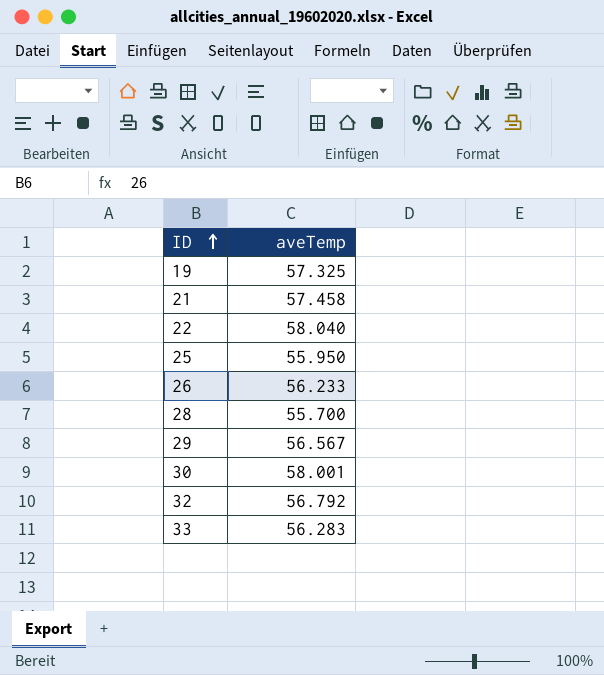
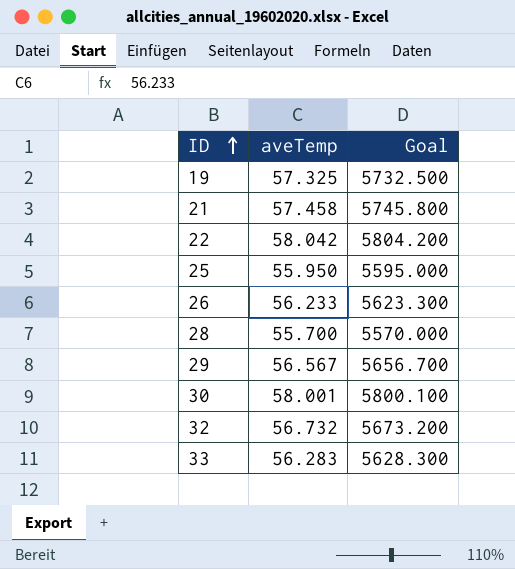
column Goal | formula: none -> [aveTemp] * 100
22 | aveTemp: 58.040 -> 58.042
32 | aveTemp: 56.792 -> 56.732

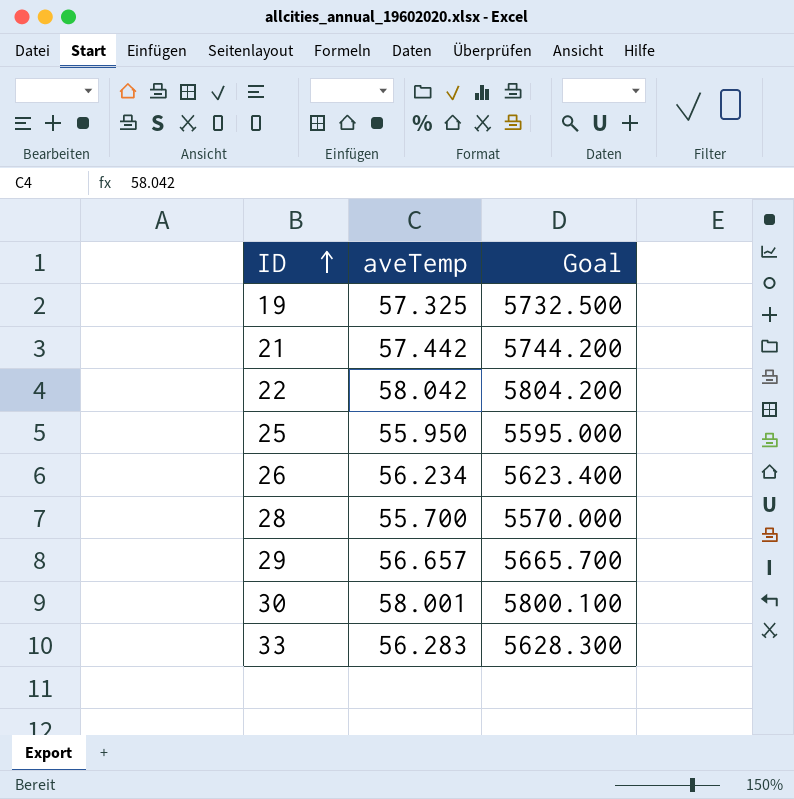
row 32: 56.732 | 5673.200 -> none
21 | aveTemp: 57.458 -> 57.442
21 | Goal: 5745.800 -> 5744.200
26 | aveTemp: 56.233 -> 56.234
26 | Goal: 5623.300 -> 5623.400
29 | aveTemp: 56.567 -> 56.657
29 | Goal: 5656.700 -> 5665.700

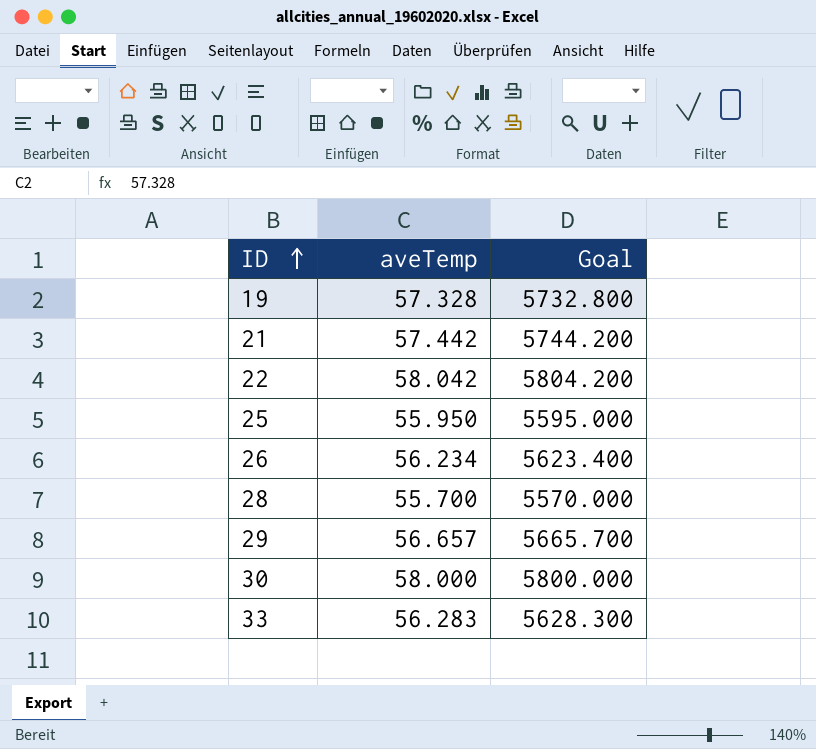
19 | aveTemp: 57.325 -> 57.328
19 | Goal: 5732.500 -> 5732.800
30 | aveTemp: 58.001 -> 58.000
30 | Goal: 5800.100 -> 5800.000

